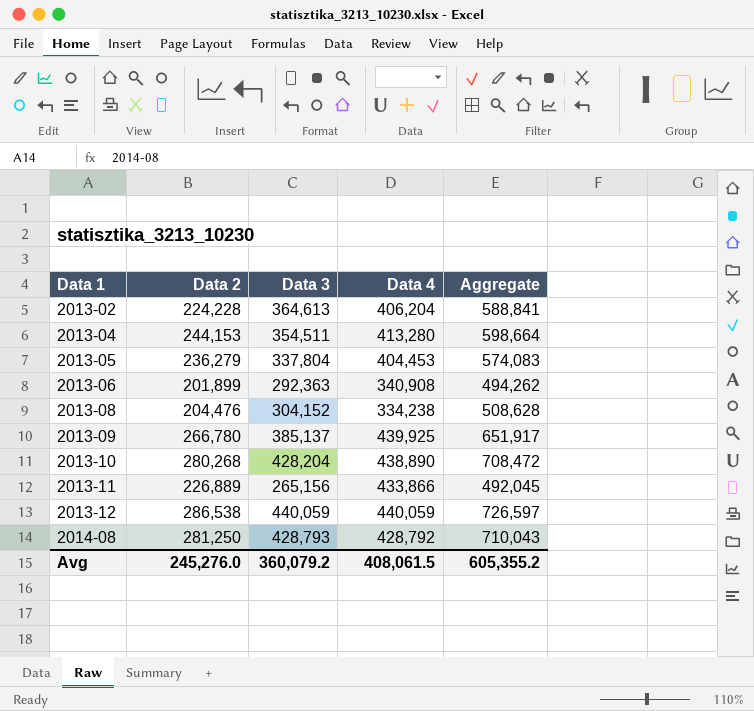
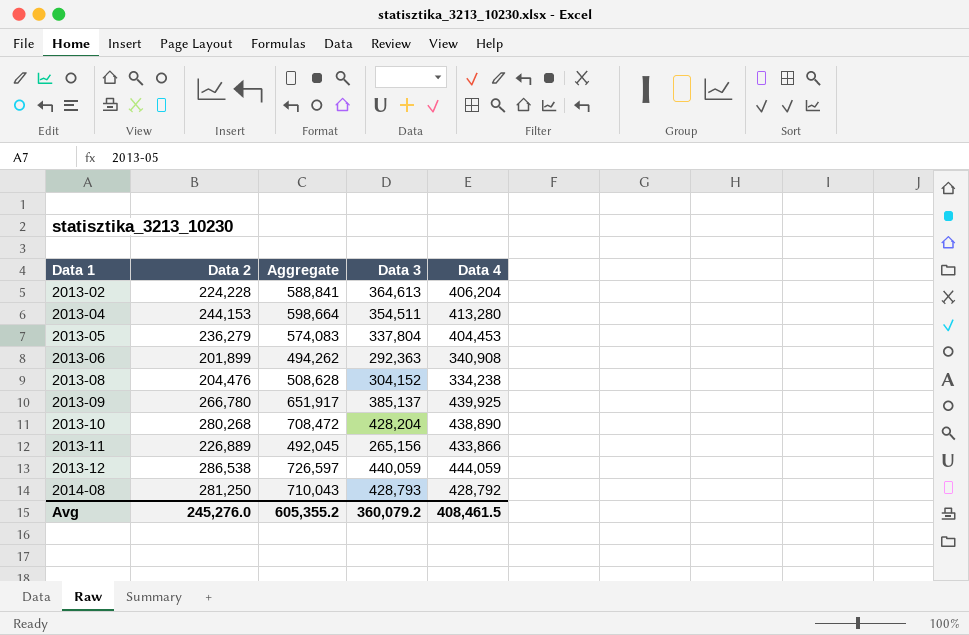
column Aggregate | position: 5 -> 3
2013-12 | Data 4: 440,059 -> 444,059
Avg | Data 4: 408,061.5 -> 408,461.5

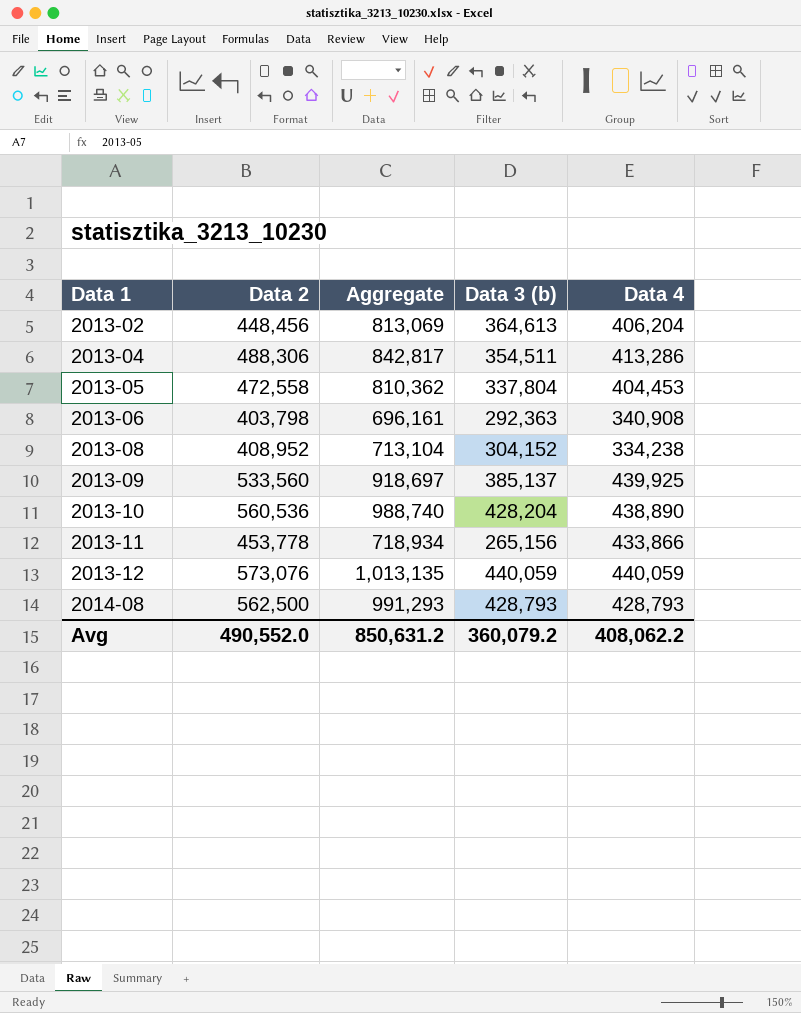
column name: Data 3 -> Data 3 (b)
2013-02 | Data 2: 224,228 -> 448,456
2013-02 | Aggregate: 588,841 -> 813,069
2013-04 | Data 2: 244,153 -> 488,306
2013-04 | Aggregate: 598,664 -> 842,817
2013-04 | Data 4: 413,280 -> 413,286
2013-05 | Data 2: 236,279 -> 472,558
2013-05 | Aggregate: 574,083 -> 810,362
2013-06 | Data 2: 201,899 -> 403,798
2013-06 | Aggregate: 494,262 -> 696,161
2013-08 | Data 2: 204,476 -> 408,952
2013-08 | Aggregate: 508,628 -> 713,104
2013-09 | Data 2: 266,780 -> 533,560
2013-09 | Aggregate: 651,917 -> 918,697
2013-10 | Data 2: 280,268 -> 560,536
2013-10 | Aggregate: 708,472 -> 988,740
2013-11 | Data 2: 226,889 -> 453,778
2013-11 | Aggregate: 492,045 -> 718,934
2013-12 | Data 2: 286,538 -> 573,076
2013-12 | Aggregate: 726,597 -> 1,013,135
2013-12 | Data 4: 444,059 -> 440,059
2014-08 | Data 2: 281,250 -> 562,500
2014-08 | Aggregate: 710,043 -> 991,293
2014-08 | Data 4: 428,792 -> 428,793
Avg | Data 2: 245,276.0 -> 490,552.0
Avg | Aggregate: 605,355.2 -> 850,631.2
Avg | Data 4: 408,461.5 -> 408,062.2

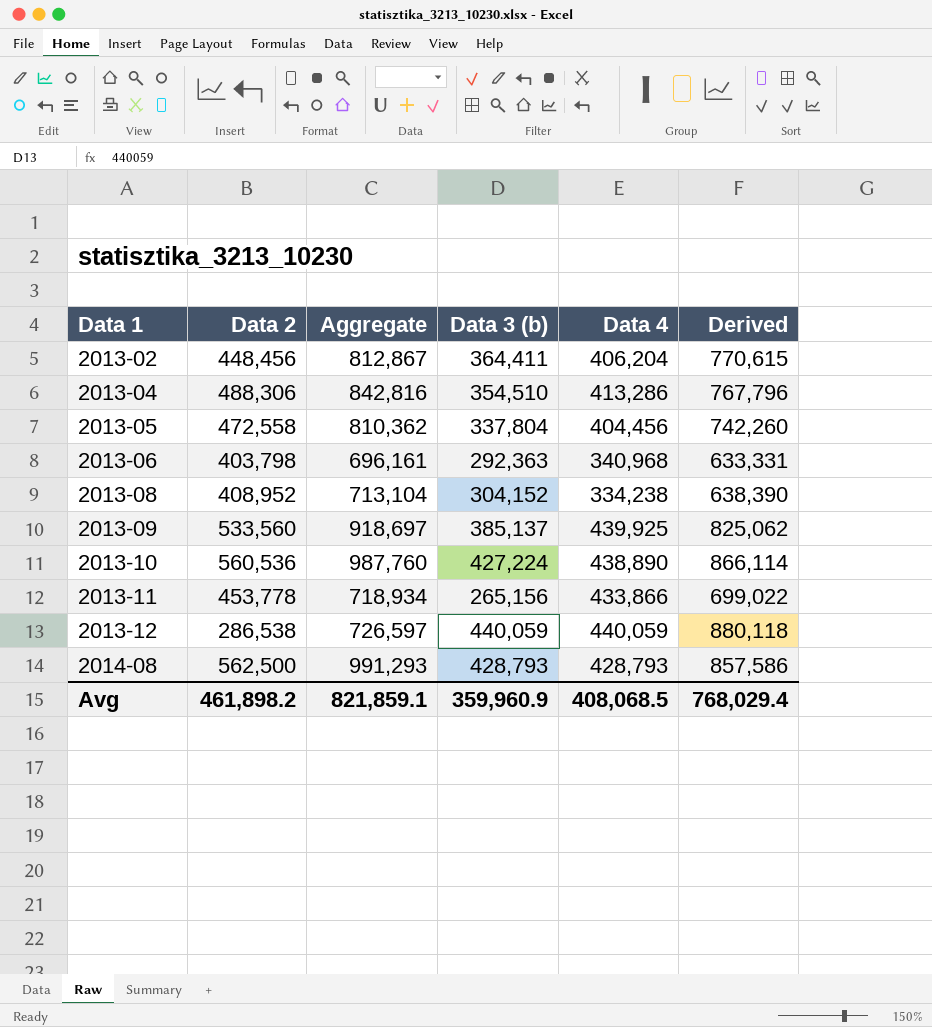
column Derived | formula: none -> [Data 3 (b)] + [Data 4]
2013-02 | Aggregate: 813,069 -> 812,867
2013-02 | Data 3 (b): 364,613 -> 364,411
2013-04 | Aggregate: 842,817 -> 842,816
2013-04 | Data 3 (b): 354,511 -> 354,510
2013-05 | Data 4: 404,453 -> 404,456
2013-06 | Data 4: 340,908 -> 340,968
2013-10 | Aggregate: 988,740 -> 987,760
2013-10 | Data 3 (b): 428,204 -> 427,224
2013-12 | Data 2: 573,076 -> 286,538
2013-12 | Aggregate: 1,013,135 -> 726,597
Avg | Data 2: 490,552.0 -> 461,898.2
Avg | Aggregate: 850,631.2 -> 821,859.1
Avg | Data 3 (b): 360,079.2 -> 359,960.9
Avg | Data 4: 408,062.2 -> 408,068.5

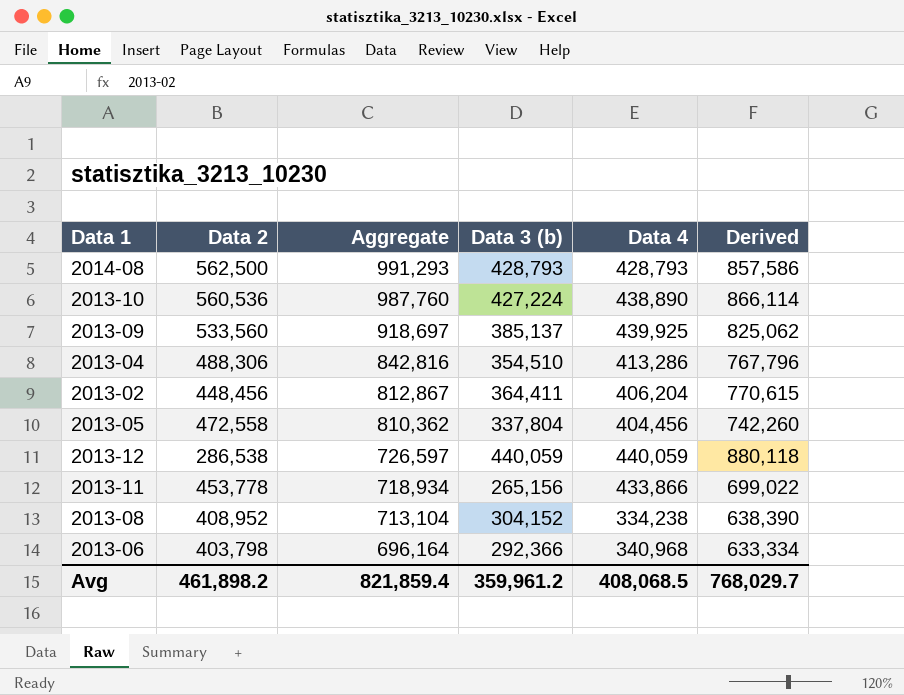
row order: Data 1 ascending -> Aggregate descending
2013-06 | Aggregate: 696,161 -> 696,164
2013-06 | Data 3 (b): 292,363 -> 292,366
2013-06 | Derived: 633,331 -> 633,334
Avg | Aggregate: 821,859.1 -> 821,859.4
Avg | Data 3 (b): 359,960.9 -> 359,961.2
Avg | Derived: 768,029.4 -> 768,029.7

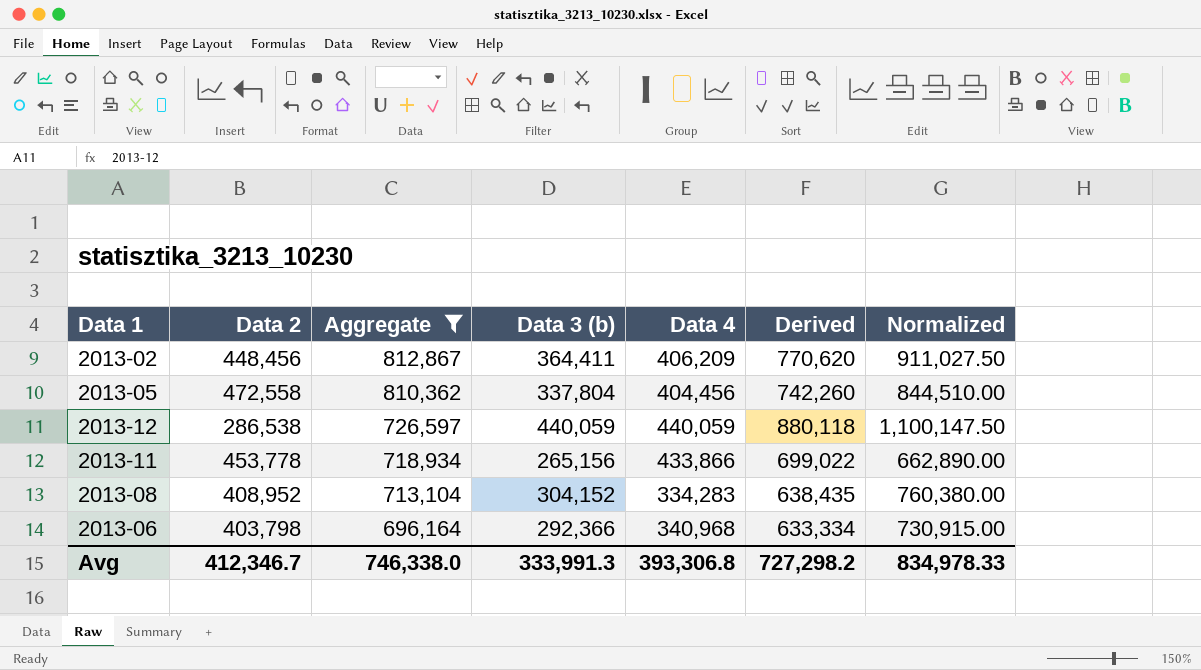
filter: none -> Aggregate <= 812,867
column Normalized | formula: none -> [Data 3 (b)] * 2.5
2013-02 | Data 4: 406,204 -> 406,209
2013-02 | Derived: 770,615 -> 770,620
2013-08 | Data 4: 334,238 -> 334,283
2013-08 | Derived: 638,390 -> 638,435
Avg | Data 2: 461,898.2 -> 412,346.7
Avg | Aggregate: 821,859.4 -> 746,338.0
Avg | Data 3 (b): 359,961.2 -> 333,991.3
Avg | Data 4: 408,068.5 -> 393,306.8
Avg | Derived: 768,029.7 -> 727,298.2

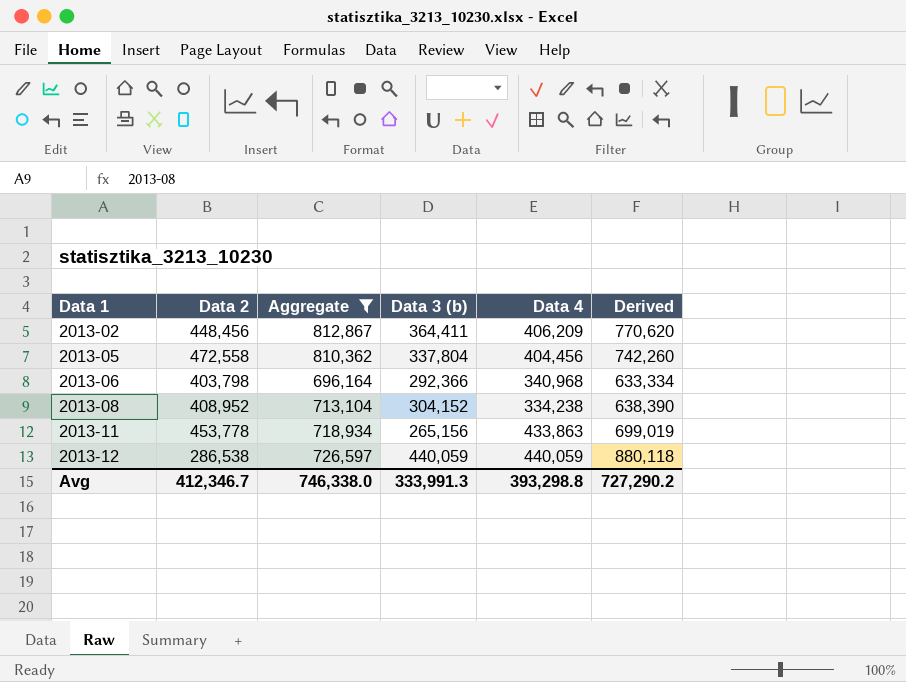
row order: Aggregate descending -> Data 1 ascending
column Normalized | formula: [Data 3 (b)] * 2.5 -> none
2013-08 | Data 4: 334,283 -> 334,238
2013-08 | Derived: 638,435 -> 638,390
2013-11 | Data 4: 433,866 -> 433,863
2013-11 | Derived: 699,022 -> 699,019
Avg | Data 4: 393,306.8 -> 393,298.8
Avg | Derived: 727,298.2 -> 727,290.2

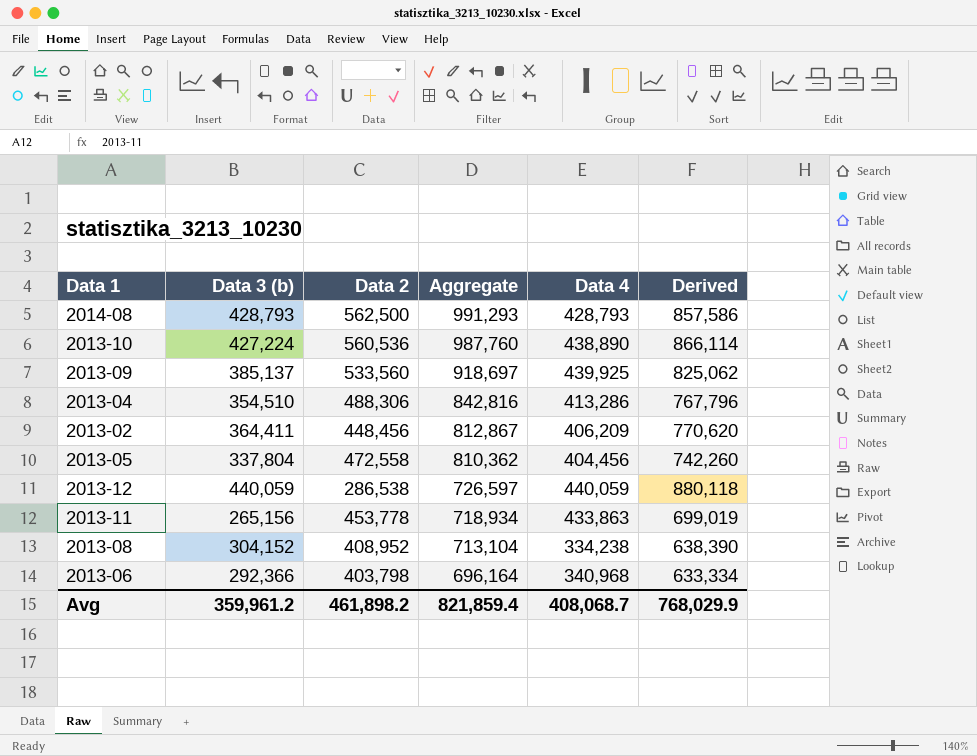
filter: Aggregate <= 812,867 -> none
row order: Data 1 ascending -> Aggregate descending
column Data 3 (b) | position: 4 -> 2
Avg | Data 3 (b): 333,991.3 -> 359,961.2
Avg | Data 2: 412,346.7 -> 461,898.2
Avg | Aggregate: 746,338.0 -> 821,859.4
Avg | Data 4: 393,298.8 -> 408,068.7
Avg | Derived: 727,290.2 -> 768,029.9

